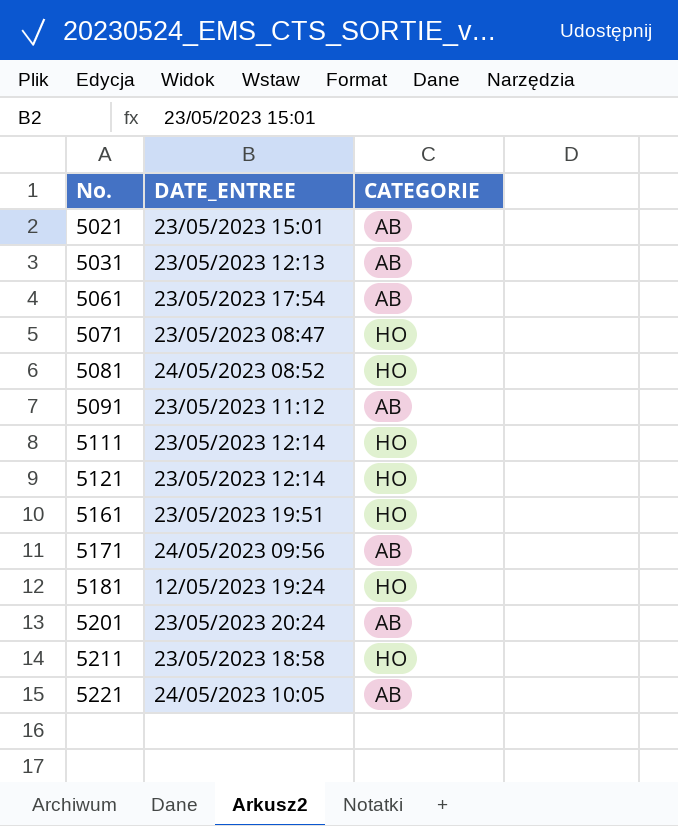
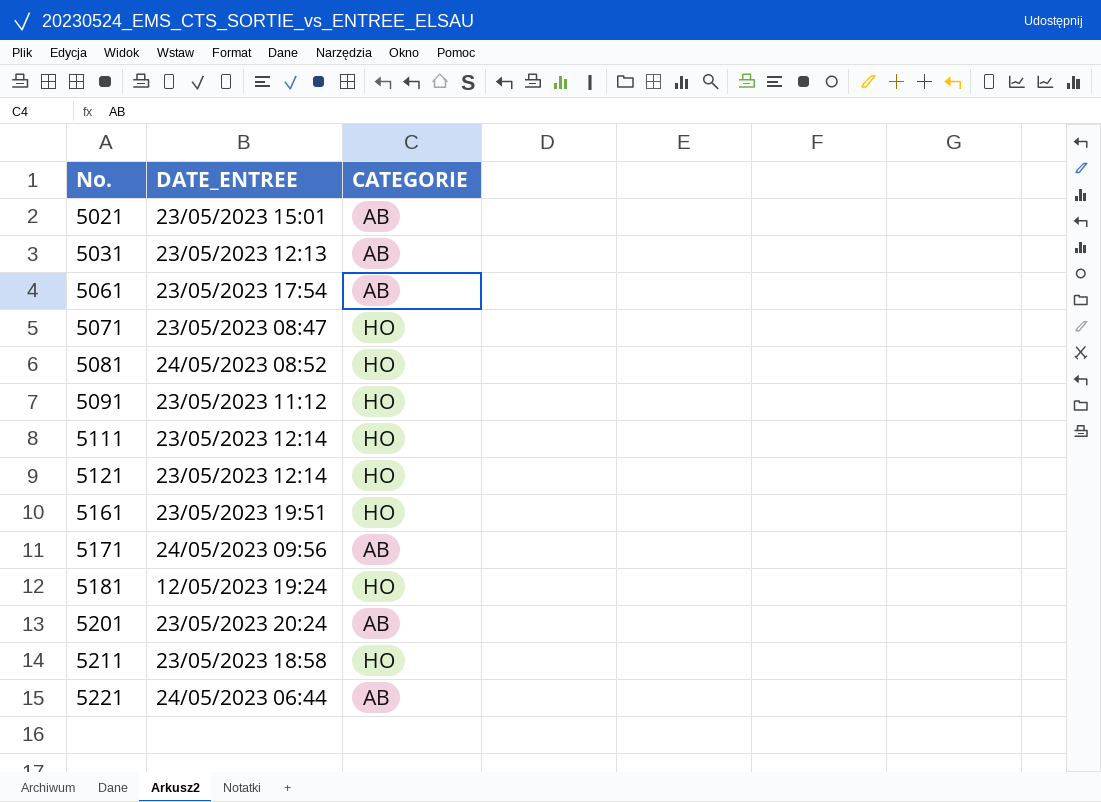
5091 | CATEGORIE: AB -> HO
5221 | DATE_ENTREE: 24/05/2023 10:05 -> 24/05/2023 06:44

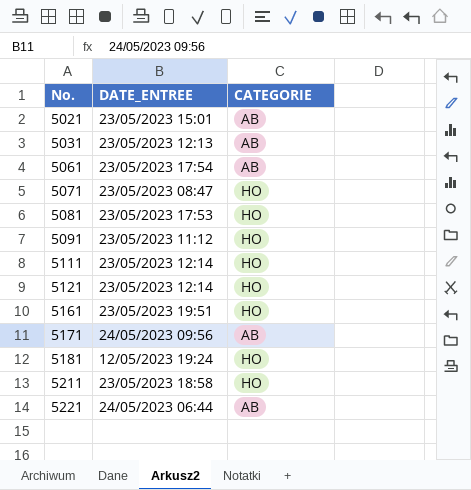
row 5201: 23/05/2023 20:24 | AB -> none
5081 | DATE_ENTREE: 24/05/2023 08:52 -> 23/05/2023 17:53

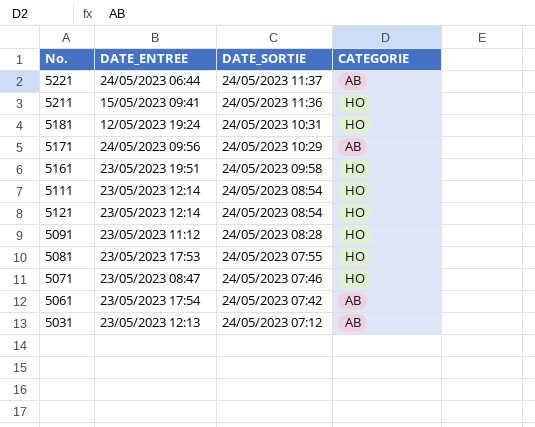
row order: No. ascending -> DATE_SORTIE descending
column DATE_SORTIE | position: none -> 3
row 5021: 23/05/2023 15:01 | AB -> none
5211 | DATE_ENTREE: 23/05/2023 18:58 -> 15/05/2023 09:41

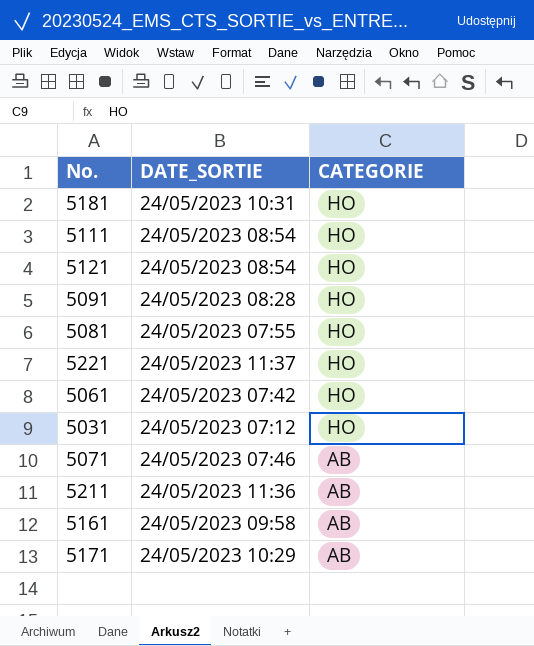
row order: DATE_SORTIE descending -> CATEGORIE descending
column DATE_ENTREE | position: 2 -> none
5221 | CATEGORIE: AB -> HO
5061 | CATEGORIE: AB -> HO
5031 | CATEGORIE: AB -> HO
5071 | CATEGORIE: HO -> AB
5211 | CATEGORIE: HO -> AB
5161 | CATEGORIE: HO -> AB

